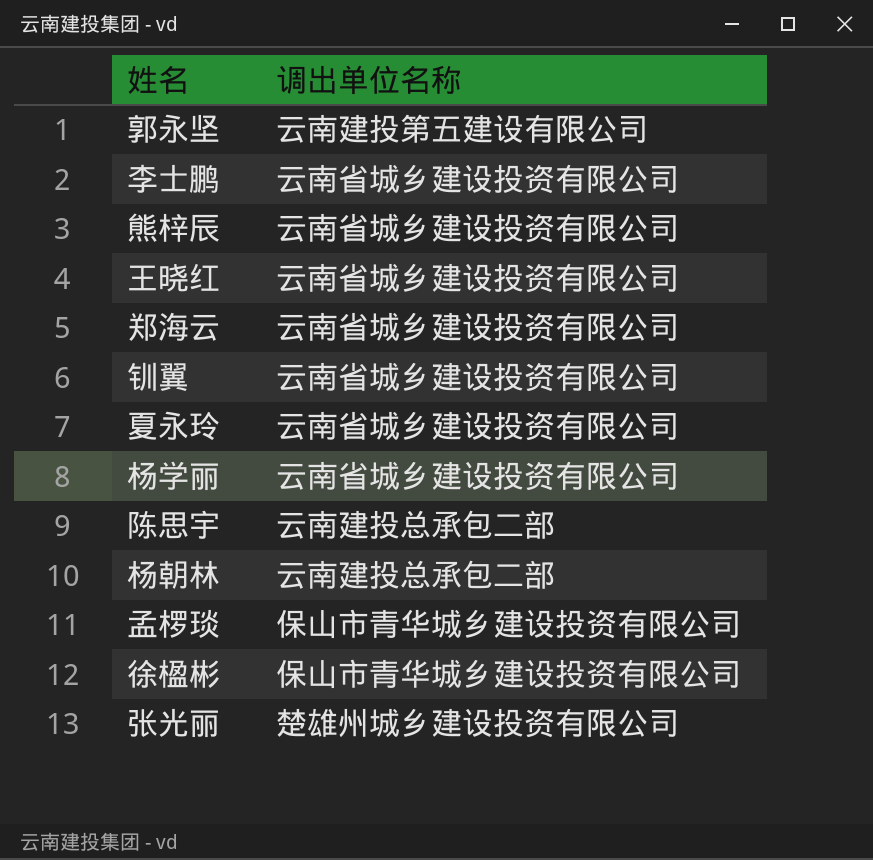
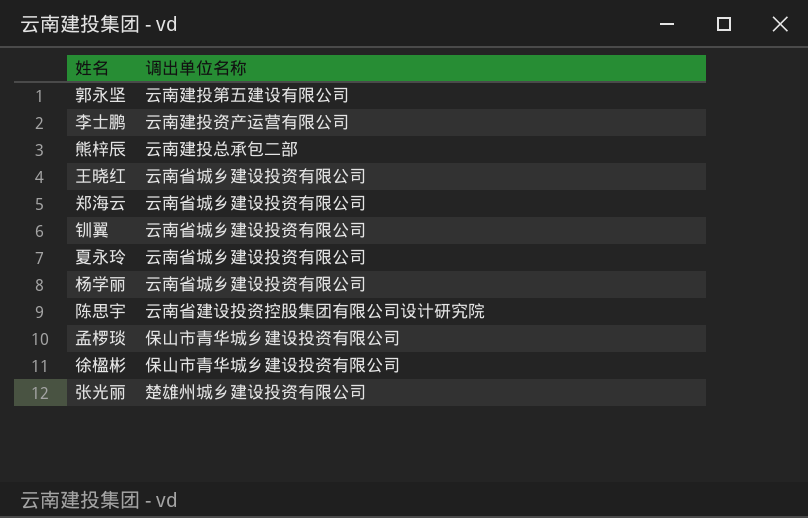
row 杨朝林: 云南建投总承包二部 -> none
李士鹏 | 调出单位名称: 云南省城乡建设投资有限公司 -> 云南建投资产运营有限公司
熊梓辰 | 调出单位名称: 云南省城乡建设投资有限公司 -> 云南建投总承包二部
陈思宇 | 调出单位名称: 云南建投总承包二部 -> 云南省建设投资控股集团有限公司设计研究院

